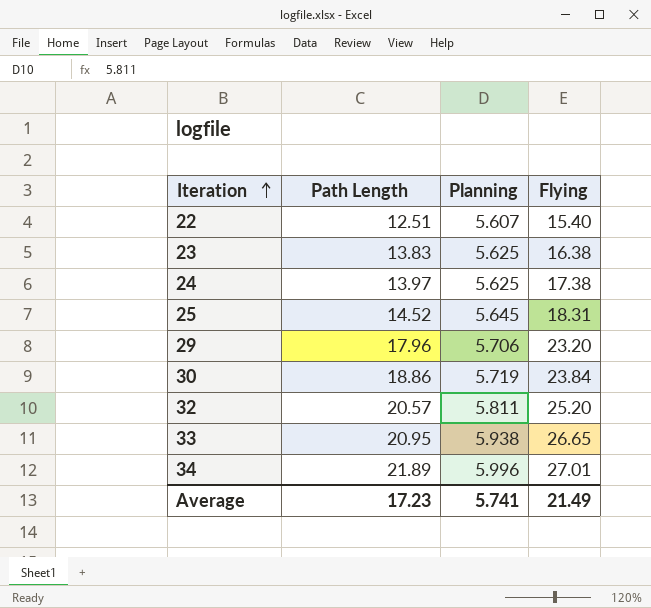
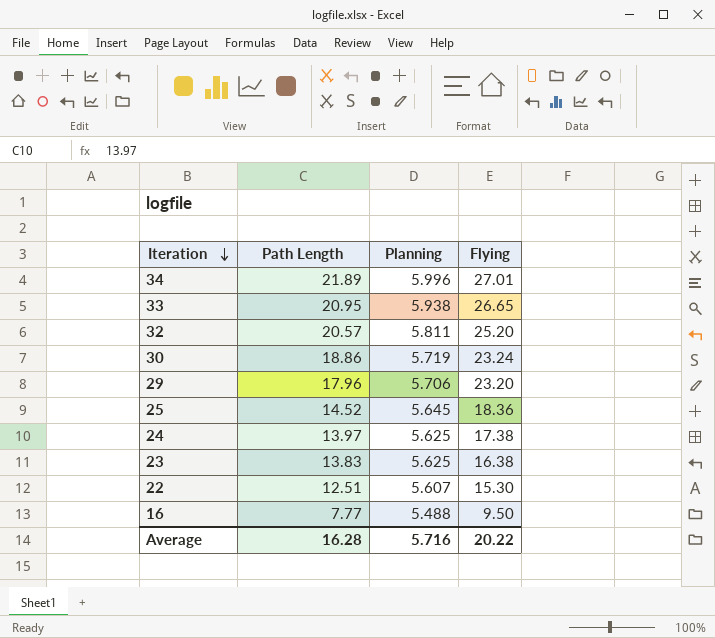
row order: Iteration ascending -> Iteration descending
30 | Flying: 23.84 -> 23.24
25 | Flying: 18.31 -> 18.36
22 | Flying: 15.40 -> 15.30
row 16: none -> 7.77 | 5.488 | 9.50
Average | Path Length: 17.23 -> 16.28
Average | Planning: 5.741 -> 5.716
Average | Flying: 21.49 -> 20.22

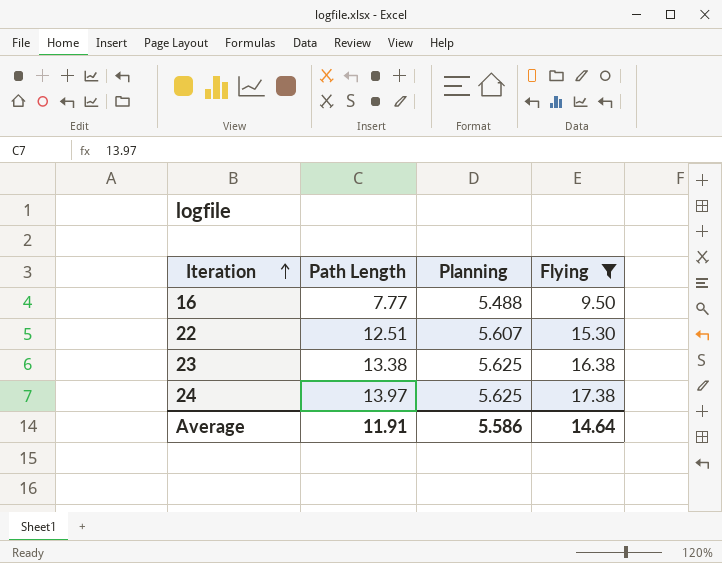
filter: none -> Flying <= 17.38
row order: Iteration descending -> Iteration ascending
23 | Path Length: 13.83 -> 13.38
Average | Path Length: 16.28 -> 11.91
Average | Planning: 5.716 -> 5.586
Average | Flying: 20.22 -> 14.64

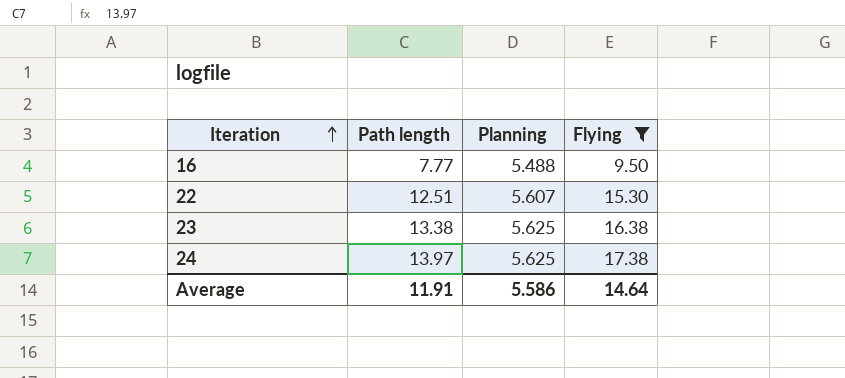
column name: Path Length -> Path length

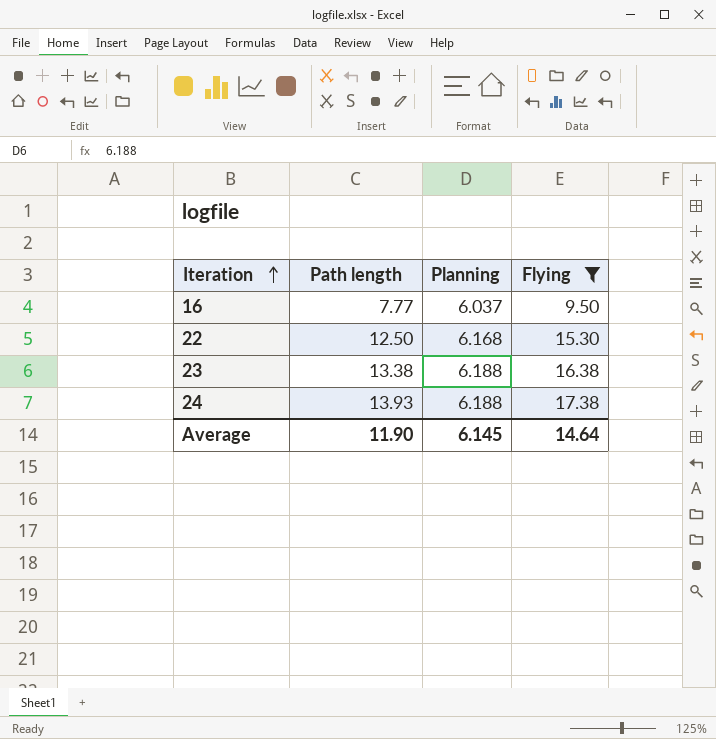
16 | Planning: 5.488 -> 6.037
22 | Path length: 12.51 -> 12.50
22 | Planning: 5.607 -> 6.168
23 | Planning: 5.625 -> 6.188
24 | Path length: 13.97 -> 13.93
24 | Planning: 5.625 -> 6.188
Average | Path length: 11.91 -> 11.90
Average | Planning: 5.586 -> 6.145

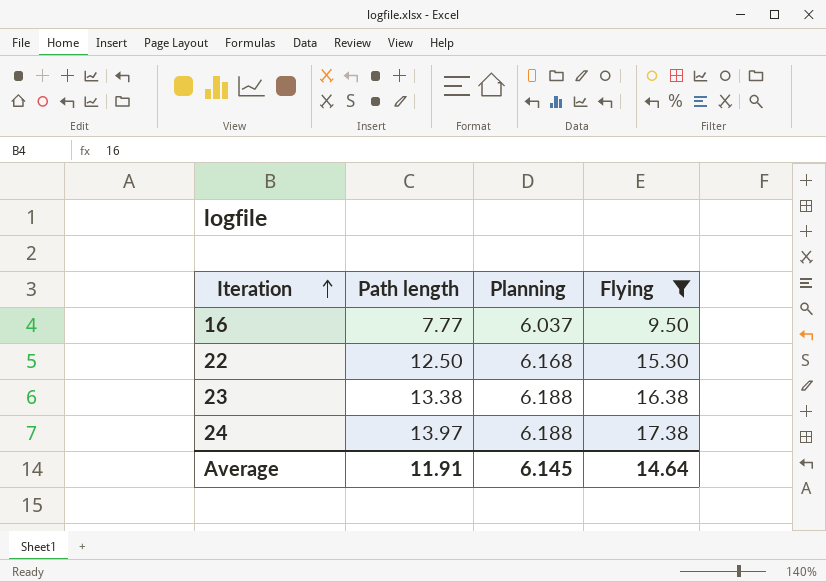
24 | Path length: 13.93 -> 13.97
Average | Path length: 11.90 -> 11.91

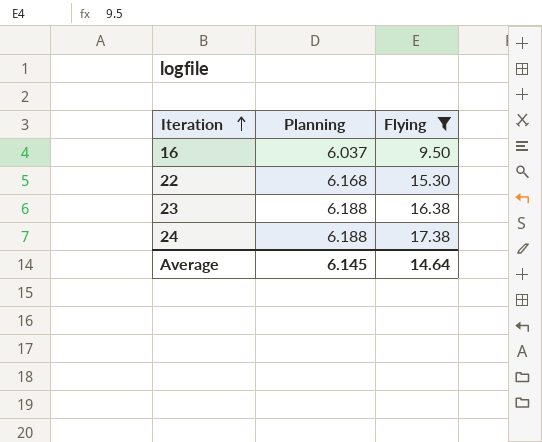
column Path length | position: 2 -> none

